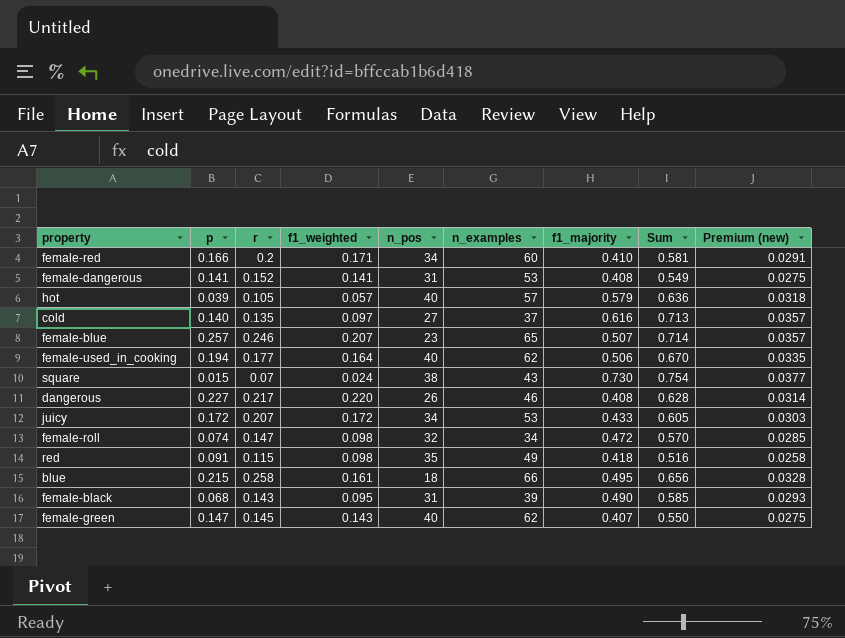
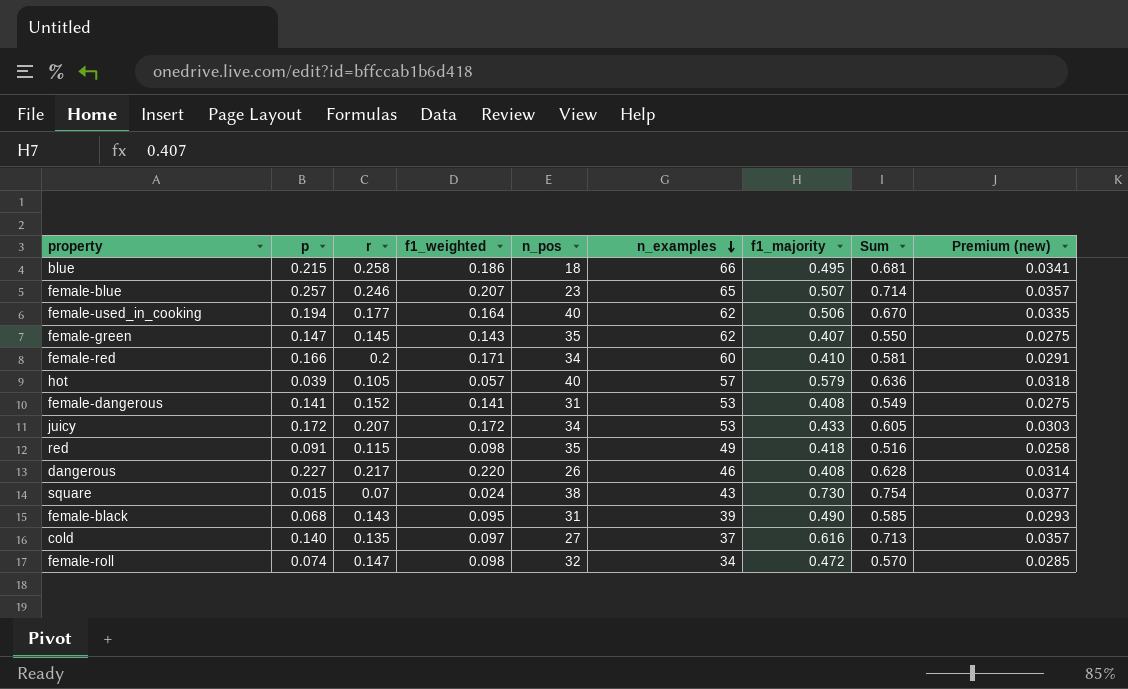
row order: none -> n_examples descending
blue | f1_weighted: 0.161 -> 0.186
blue | Sum: 0.656 -> 0.681
blue | Premium (new): 0.0328 -> 0.0341
female-green | n_pos: 40 -> 35

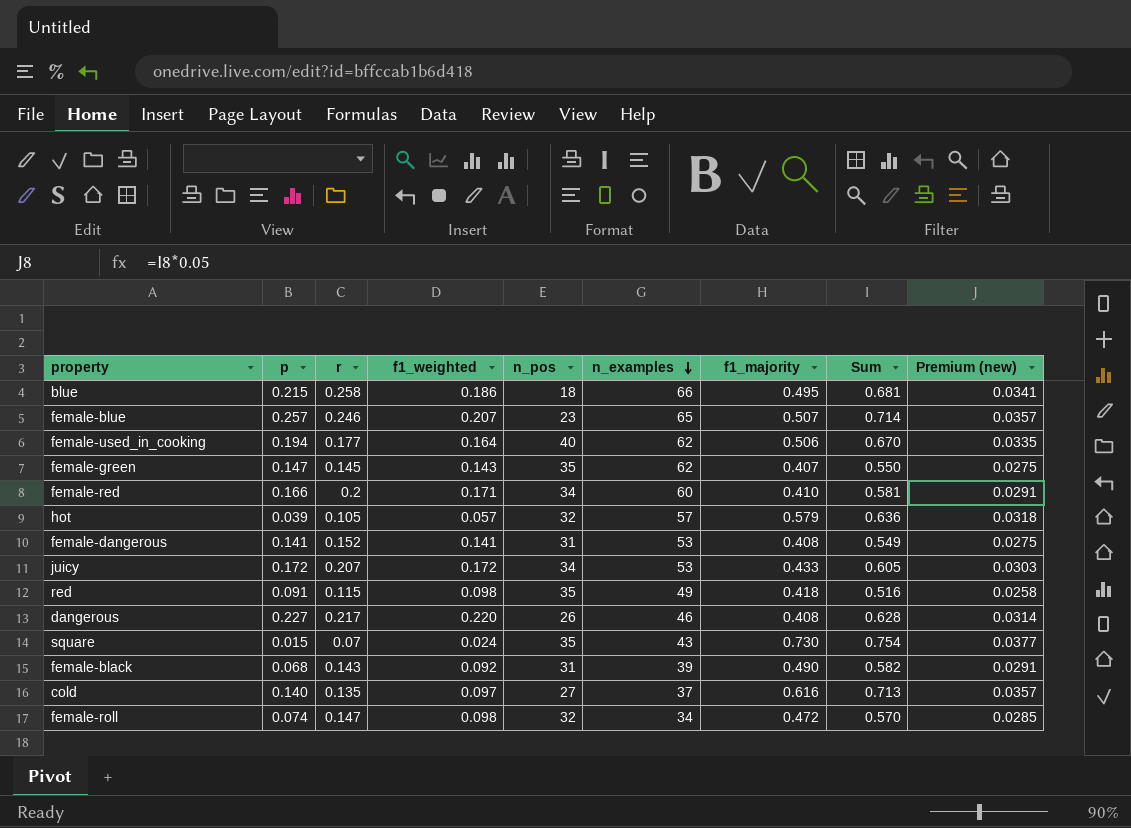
hot | n_pos: 40 -> 32
square | n_pos: 38 -> 35
female-black | f1_weighted: 0.095 -> 0.092
female-black | Sum: 0.585 -> 0.582
female-black | Premium (new): 0.0293 -> 0.0291

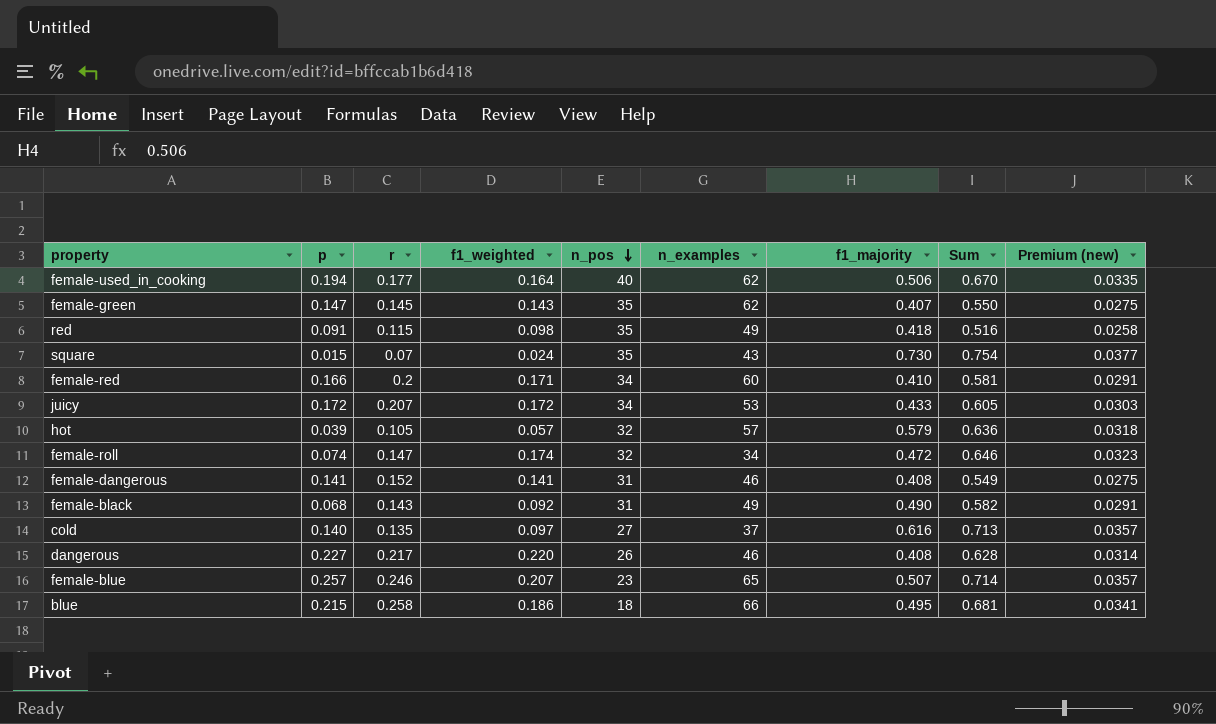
row order: n_examples descending -> n_pos descending
female-roll | f1_weighted: 0.098 -> 0.174
female-roll | Sum: 0.570 -> 0.646
female-roll | Premium (new): 0.0285 -> 0.0323
female-dangerous | n_examples: 53 -> 46
female-black | n_examples: 39 -> 49

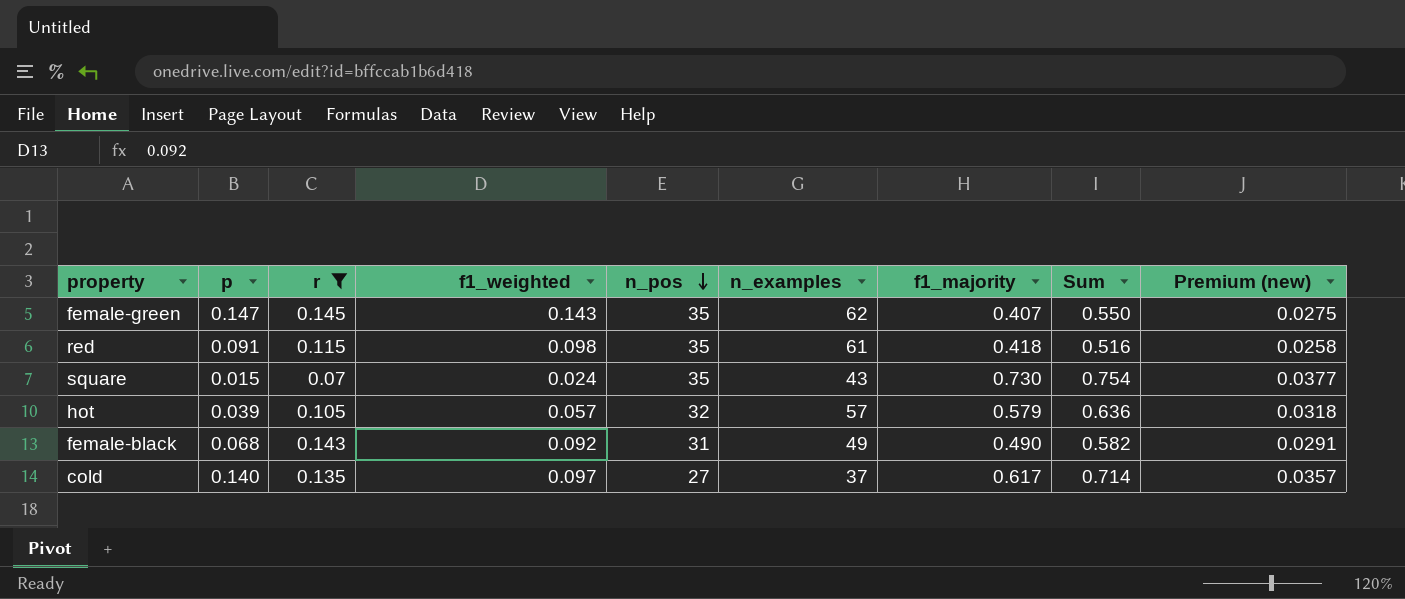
filter: none -> r <= 0.145
red | n_examples: 49 -> 61
cold | f1_majority: 0.616 -> 0.617
cold | Sum: 0.713 -> 0.714

